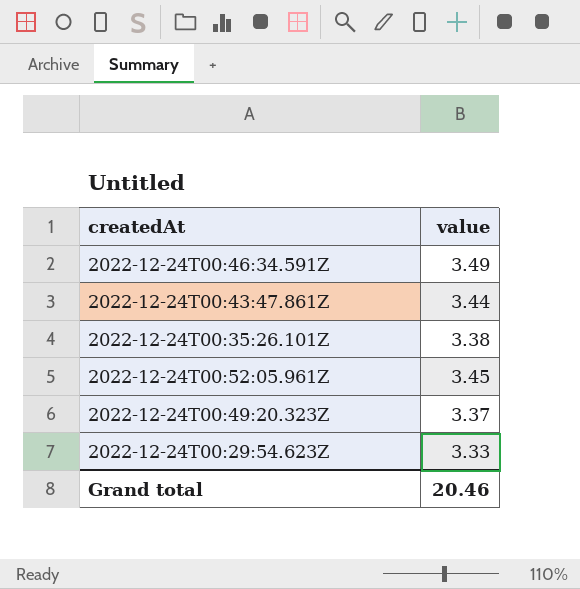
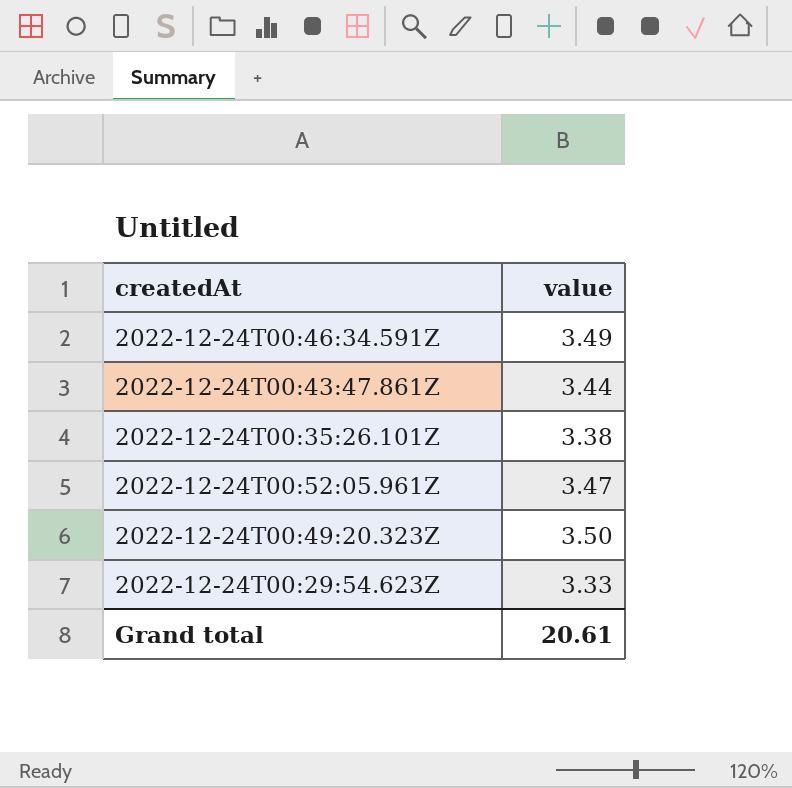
2022-12-24T00:52:05.961Z | value: 3.45 -> 3.47
2022-12-24T00:49:20.323Z | value: 3.37 -> 3.50
Grand total | value: 20.46 -> 20.61

